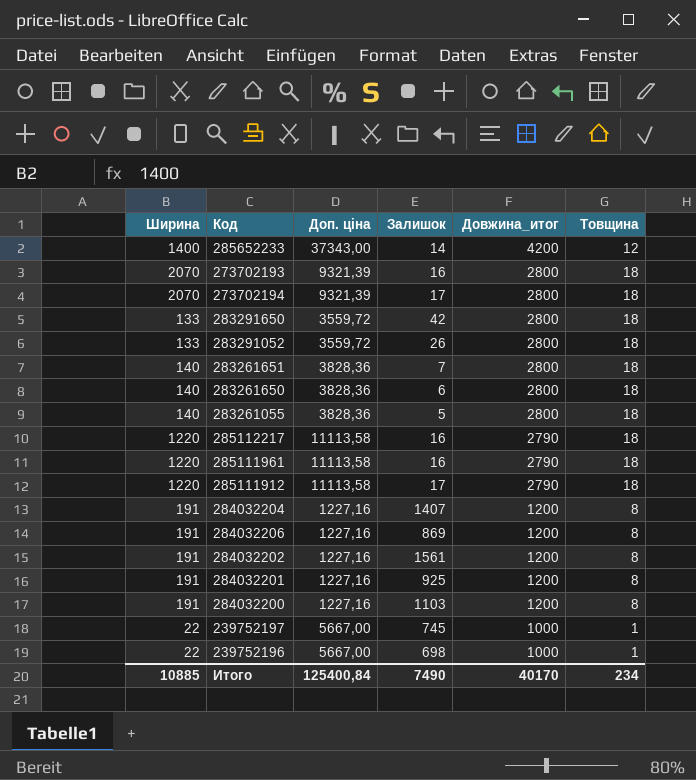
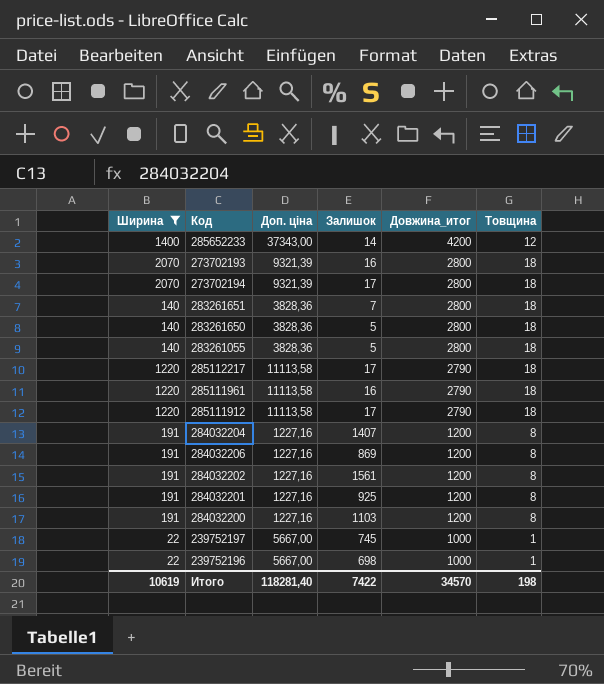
filter: none -> Ширина != 133
283261650 | Залишок: 6 -> 5
285112217 | Залишок: 16 -> 17
Итого | Ширина: 10885 -> 10619
Итого | Доп. ціна: 125400,84 -> 118281,40
Итого | Залишок: 7490 -> 7422
Итого | Довжина_итог: 40170 -> 34570
Итого | Товщина: 234 -> 198

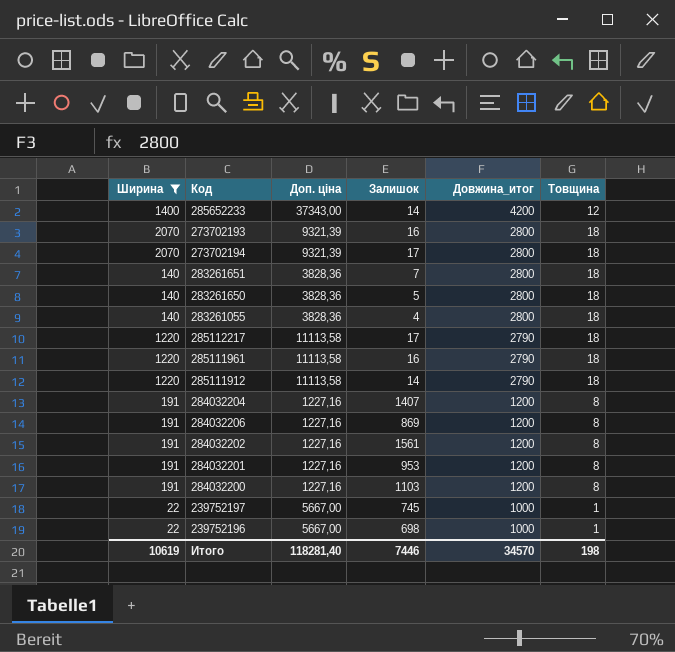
283261055 | Залишок: 5 -> 4
285111912 | Залишок: 17 -> 14
284032201 | Залишок: 925 -> 953
Итого | Залишок: 7422 -> 7446

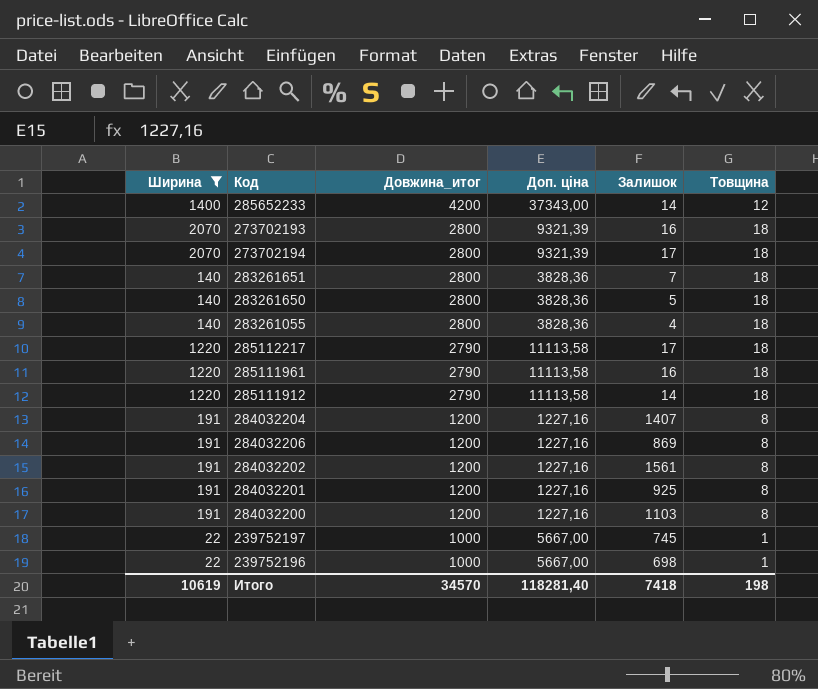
column Довжина_итог | position: 5 -> 3
284032201 | Залишок: 953 -> 925
Итого | Залишок: 7446 -> 7418

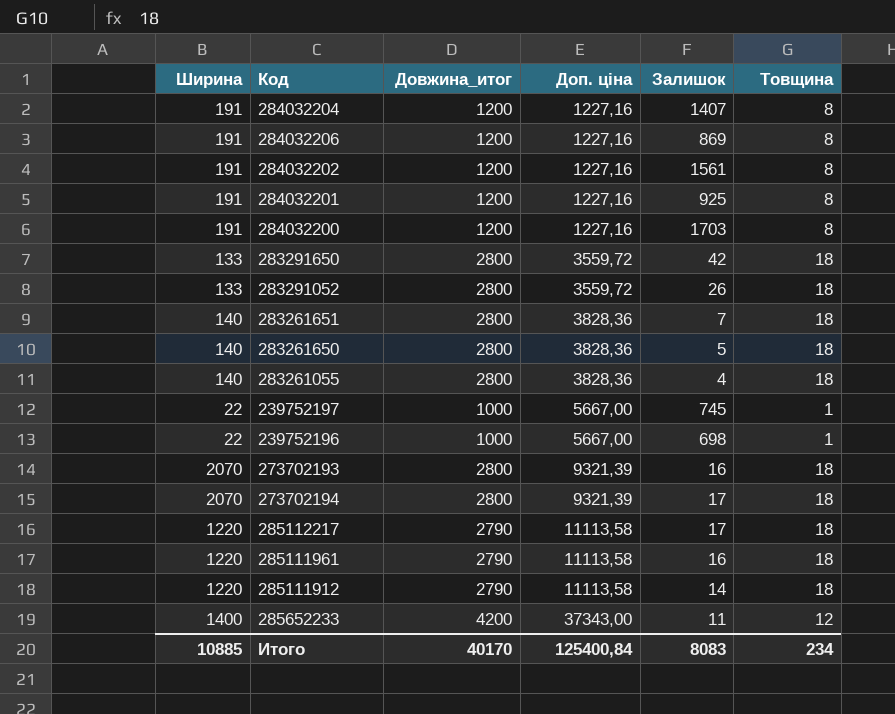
filter: Ширина != 133 -> none
row order: Довжина_итог descending -> Доп. ціна ascending
284032200 | Залишок: 1103 -> 1703
285652233 | Залишок: 14 -> 11
Итого | Ширина: 10619 -> 10885
Итого | Довжина_итог: 34570 -> 40170
Итого | Доп. ціна: 118281,40 -> 125400,84
Итого | Залишок: 7418 -> 8083
Итого | Товщина: 198 -> 234

